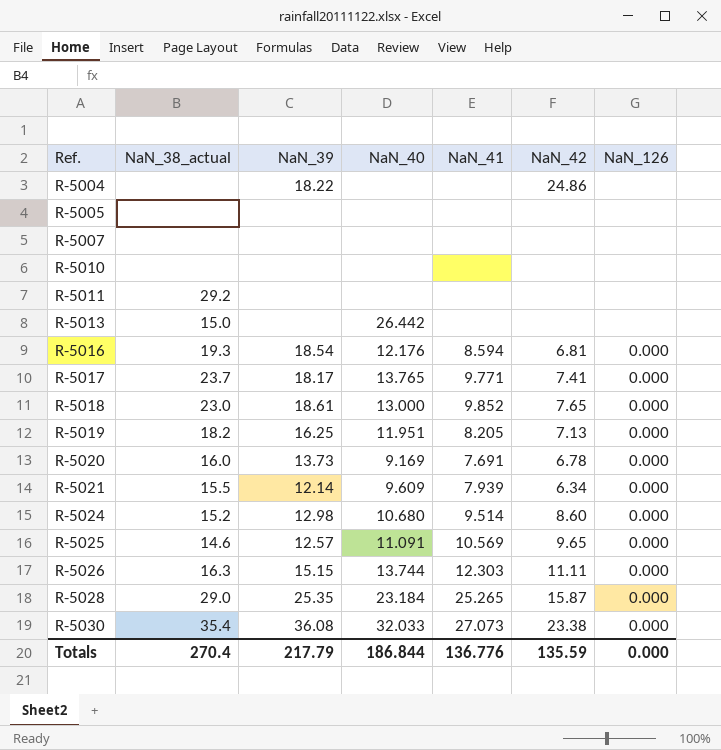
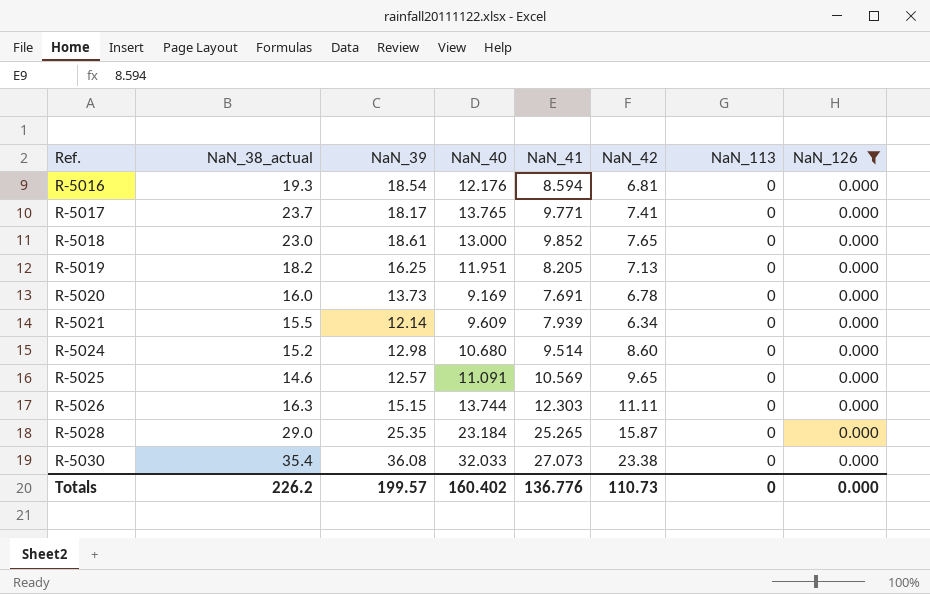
filter: none -> NaN_126 = 0.000
column NaN_113 | position: none -> 7
Totals | NaN_38_actual: 270.4 -> 226.2
Totals | NaN_39: 217.79 -> 199.57
Totals | NaN_40: 186.844 -> 160.402
Totals | NaN_42: 135.59 -> 110.73

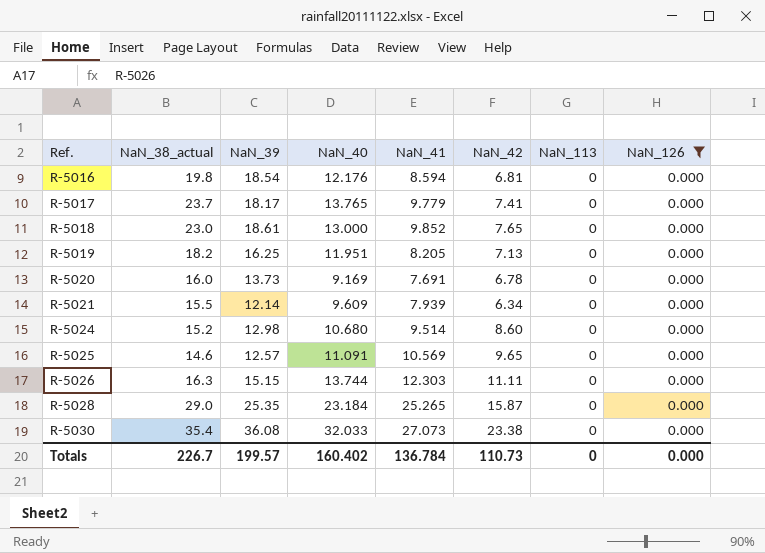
R-5016 | NaN_38_actual: 19.3 -> 19.8
R-5017 | NaN_41: 9.771 -> 9.779
Totals | NaN_38_actual: 226.2 -> 226.7
Totals | NaN_41: 136.776 -> 136.784

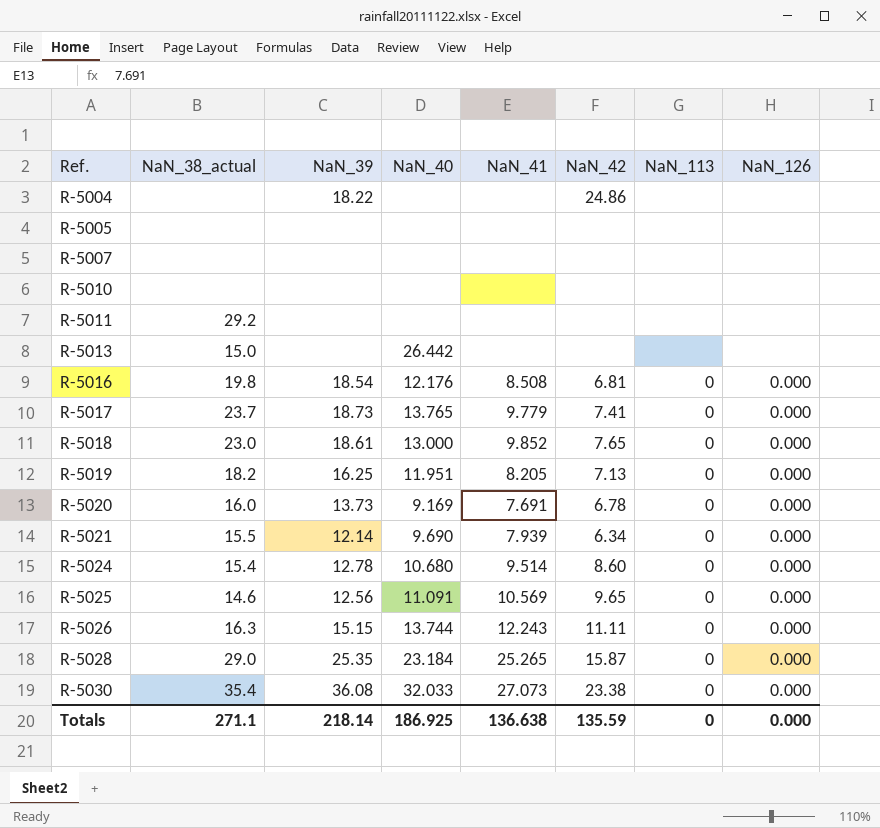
filter: NaN_126 = 0.000 -> none
R-5016 | NaN_41: 8.594 -> 8.508
R-5017 | NaN_39: 18.17 -> 18.73
R-5021 | NaN_40: 9.609 -> 9.690
R-5024 | NaN_38_actual: 15.2 -> 15.4
R-5024 | NaN_39: 12.98 -> 12.78
R-5025 | NaN_39: 12.57 -> 12.56
R-5026 | NaN_41: 12.303 -> 12.243
Totals | NaN_38_actual: 226.7 -> 271.1
Totals | NaN_39: 199.57 -> 218.14
Totals | NaN_40: 160.402 -> 186.925
Totals | NaN_41: 136.784 -> 136.638
Totals | NaN_42: 110.73 -> 135.59

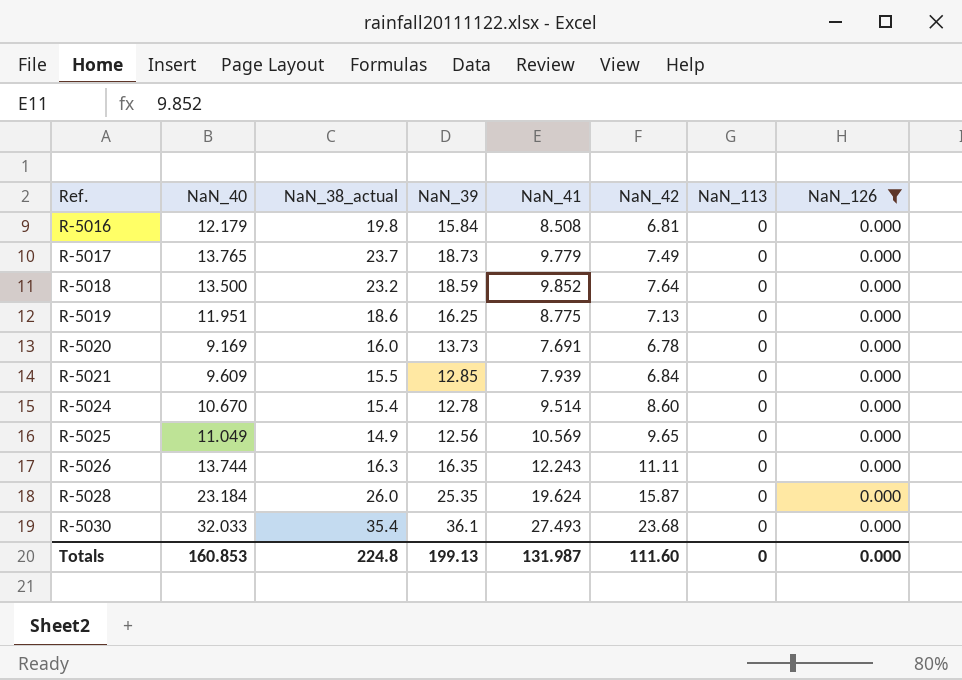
filter: none -> NaN_126 = 0.000
column NaN_40 | position: 4 -> 2
R-5016 | NaN_40: 12.176 -> 12.179
R-5016 | NaN_39: 18.54 -> 15.84
R-5017 | NaN_42: 7.41 -> 7.49
R-5018 | NaN_40: 13.000 -> 13.500
R-5018 | NaN_38_actual: 23.0 -> 23.2
R-5018 | NaN_39: 18.61 -> 18.59
R-5018 | NaN_42: 7.65 -> 7.64
R-5019 | NaN_38_actual: 18.2 -> 18.6
R-5019 | NaN_41: 8.205 -> 8.775
R-5021 | NaN_40: 9.690 -> 9.609
R-5021 | NaN_39: 12.14 -> 12.85
R-5021 | NaN_42: 6.34 -> 6.84
R-5024 | NaN_40: 10.680 -> 10.670
R-5025 | NaN_40: 11.091 -> 11.049
R-5025 | NaN_38_actual: 14.6 -> 14.9
R-5026 | NaN_39: 15.15 -> 16.35
R-5028 | NaN_38_actual: 29.0 -> 26.0
R-5028 | NaN_41: 25.265 -> 19.624
R-5030 | NaN_39: 36.08 -> 36.1
R-5030 | NaN_41: 27.073 -> 27.493
R-5030 | NaN_42: 23.38 -> 23.68
Totals | NaN_40: 186.925 -> 160.853
Totals | NaN_38_actual: 271.1 -> 224.8
Totals | NaN_39: 218.14 -> 199.13
Totals | NaN_41: 136.638 -> 131.987
Totals | NaN_42: 135.59 -> 111.60

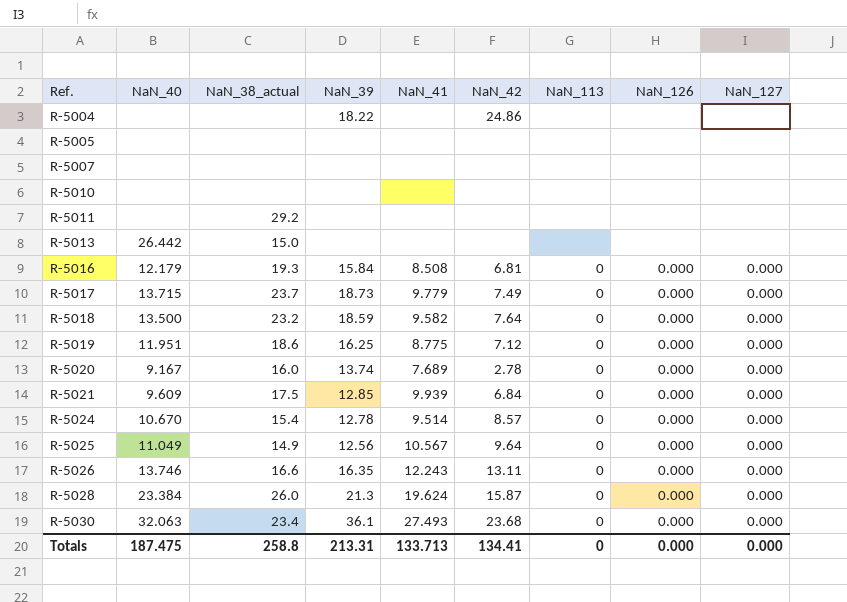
filter: NaN_126 = 0.000 -> none
column NaN_127 | position: none -> 9
R-5016 | NaN_38_actual: 19.8 -> 19.3
R-5017 | NaN_40: 13.765 -> 13.715
R-5018 | NaN_41: 9.852 -> 9.582
R-5019 | NaN_42: 7.13 -> 7.12
R-5020 | NaN_40: 9.169 -> 9.167
R-5020 | NaN_39: 13.73 -> 13.74
R-5020 | NaN_41: 7.691 -> 7.689
R-5020 | NaN_42: 6.78 -> 2.78
R-5021 | NaN_38_actual: 15.5 -> 17.5
R-5021 | NaN_41: 7.939 -> 9.939
R-5024 | NaN_42: 8.60 -> 8.57
R-5025 | NaN_41: 10.569 -> 10.567
R-5025 | NaN_42: 9.65 -> 9.64
R-5026 | NaN_40: 13.744 -> 13.746
R-5026 | NaN_38_actual: 16.3 -> 16.6
R-5026 | NaN_42: 11.11 -> 13.11
R-5028 | NaN_40: 23.184 -> 23.384
R-5028 | NaN_39: 25.35 -> 21.3
R-5030 | NaN_40: 32.033 -> 32.063
R-5030 | NaN_38_actual: 35.4 -> 23.4
Totals | NaN_40: 160.853 -> 187.475
Totals | NaN_38_actual: 224.8 -> 258.8
Totals | NaN_39: 199.13 -> 213.31
Totals | NaN_41: 131.987 -> 133.713
Totals | NaN_42: 111.60 -> 134.41

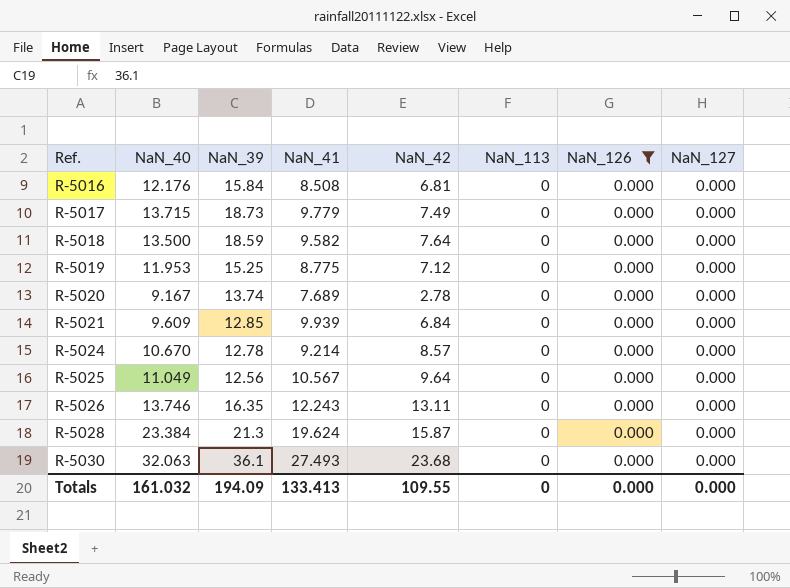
filter: none -> NaN_126 = 0.000
column NaN_38_actual | position: 3 -> none
R-5016 | NaN_40: 12.179 -> 12.176
R-5019 | NaN_40: 11.951 -> 11.953
R-5019 | NaN_39: 16.25 -> 15.25
R-5024 | NaN_41: 9.514 -> 9.214
Totals | NaN_40: 187.475 -> 161.032
Totals | NaN_39: 213.31 -> 194.09
Totals | NaN_41: 133.713 -> 133.413
Totals | NaN_42: 134.41 -> 109.55

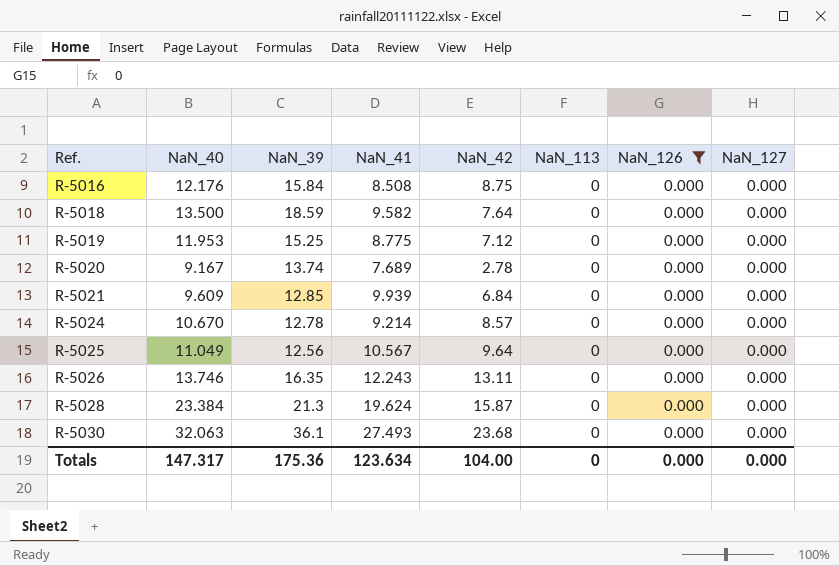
row R-5017: 13.715 | 18.73 | 9.779 | 7.49 | 0 | 0.000 | 0.000 -> none
R-5016 | NaN_42: 6.81 -> 8.75
Totals | NaN_40: 161.032 -> 147.317
Totals | NaN_39: 194.09 -> 175.36
Totals | NaN_41: 133.413 -> 123.634
Totals | NaN_42: 109.55 -> 104.00

